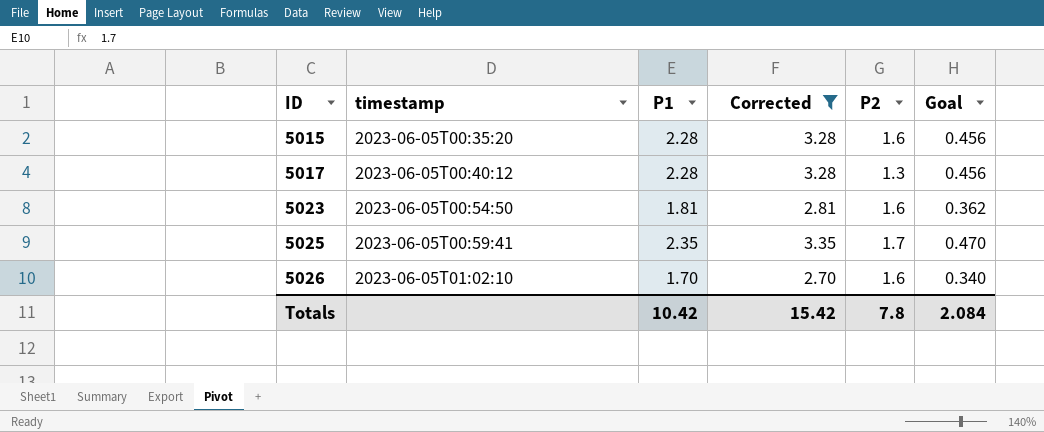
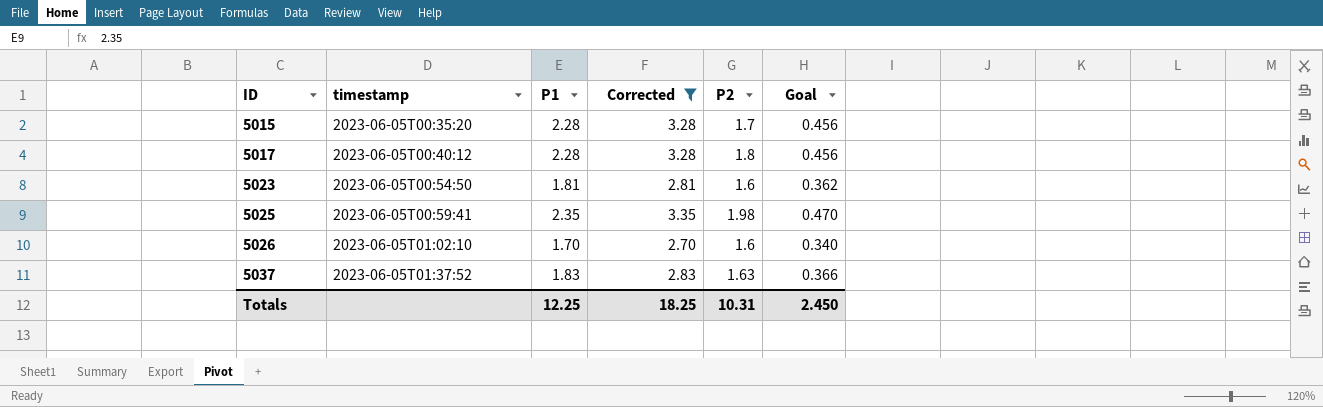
5015 | P2: 1.6 -> 1.7
5017 | P2: 1.3 -> 1.8
5025 | P2: 1.7 -> 1.98
row 5037: none -> 2023-06-05T01:37:52 | 1.83 | 2.83 | 1.63 | 0.366
Totals | P1: 10.42 -> 12.25
Totals | Corrected: 15.42 -> 18.25
Totals | P2: 7.8 -> 10.31
Totals | Goal: 2.084 -> 2.450

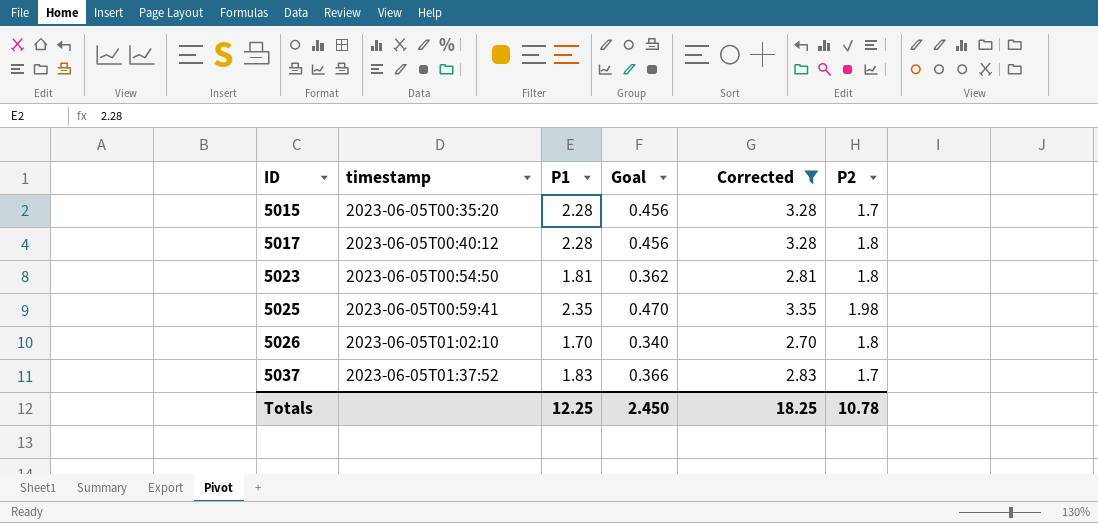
column Goal | position: 6 -> 4
5023 | P2: 1.6 -> 1.8
5026 | P2: 1.6 -> 1.8
5037 | P2: 1.63 -> 1.7
Totals | P2: 10.31 -> 10.78

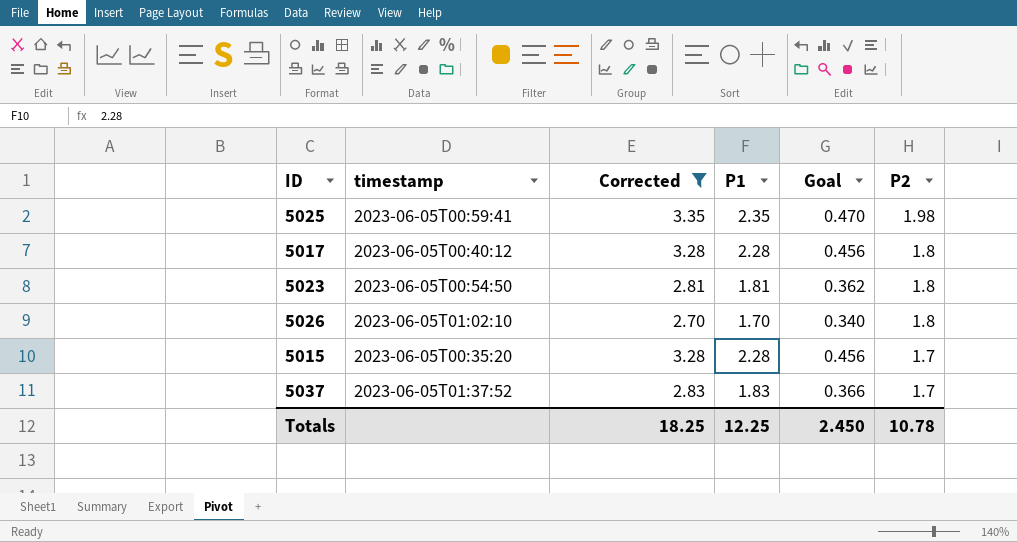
row order: ID ascending -> P2 descending
column Corrected | position: 5 -> 3

